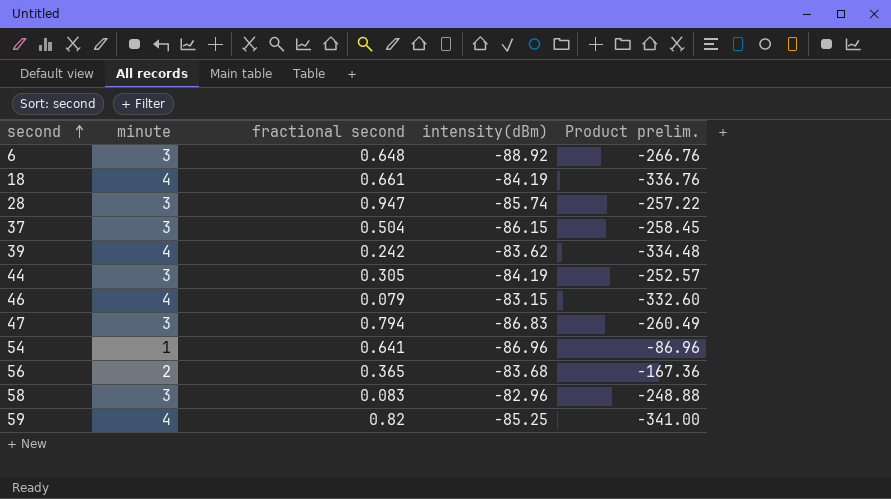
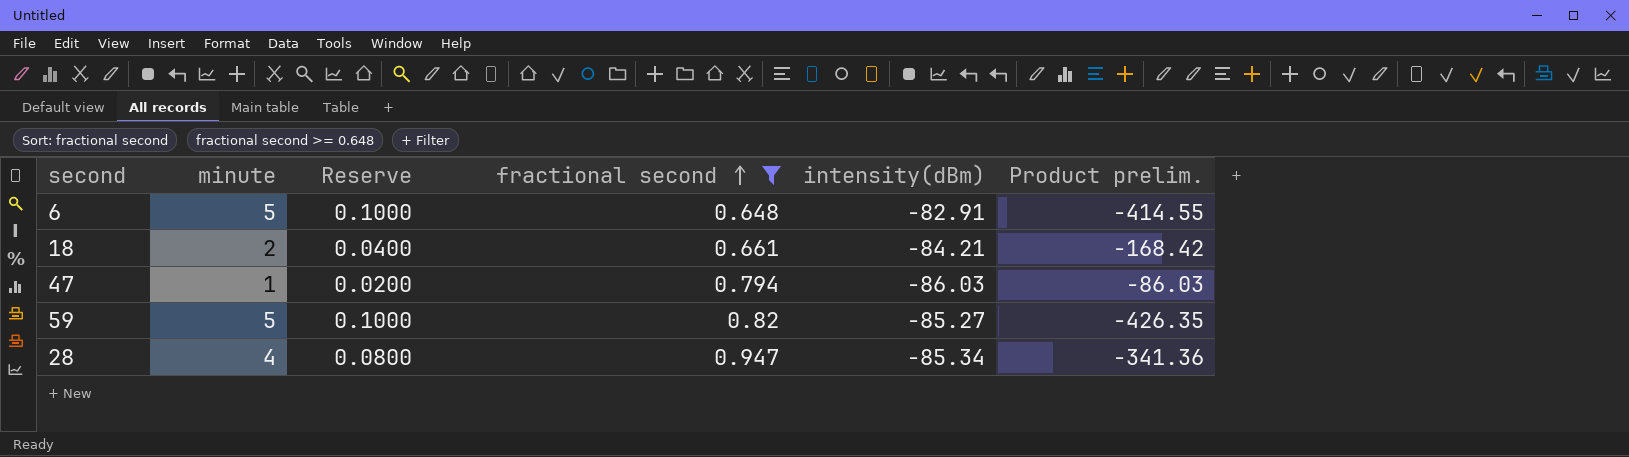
filter: none -> fractional second >= 0.648
row order: second ascending -> fractional second ascending
column Reserve | formula: none -> [minute] * 0.02
6 | minute: 3 -> 5
6 | intensity(dBm): -88.92 -> -82.91
6 | Product prelim.: -266.76 -> -414.55
18 | minute: 4 -> 2
18 | intensity(dBm): -84.19 -> -84.21
18 | Product prelim.: -336.76 -> -168.42
47 | minute: 3 -> 1
47 | intensity(dBm): -86.83 -> -86.03
47 | Product prelim.: -260.49 -> -86.03
59 | minute: 4 -> 5
59 | intensity(dBm): -85.25 -> -85.27
59 | Product prelim.: -341.00 -> -426.35
28 | minute: 3 -> 4
28 | intensity(dBm): -85.74 -> -85.34
28 | Product prelim.: -257.22 -> -341.36

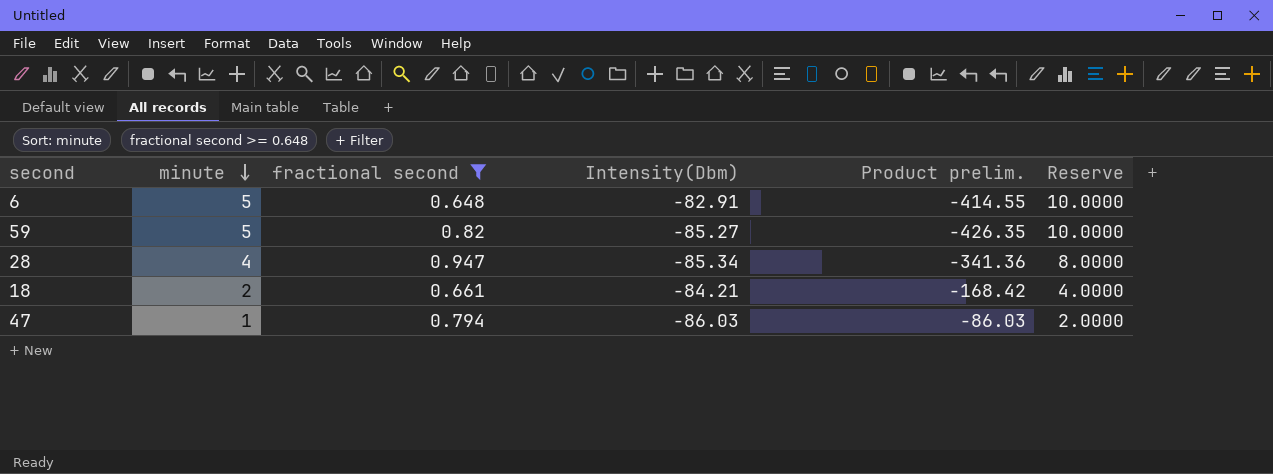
row order: fractional second ascending -> minute descending
column name: intensity(dBm) -> Intensity(Dbm)
column Reserve | formula: [minute] * 0.02 -> [minute] * 2
column Reserve | position: 3 -> 6

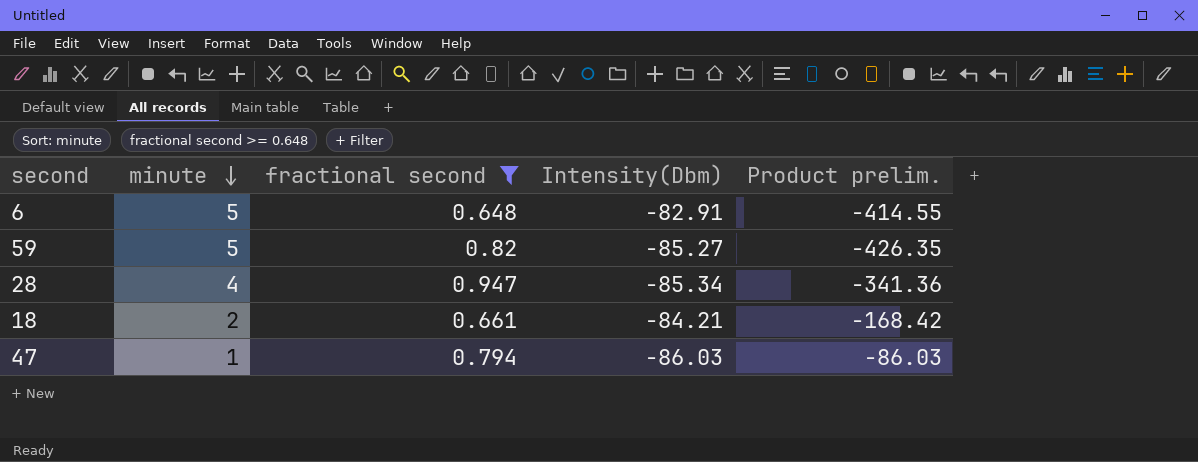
column Reserve | formula: [minute] * 2 -> none

